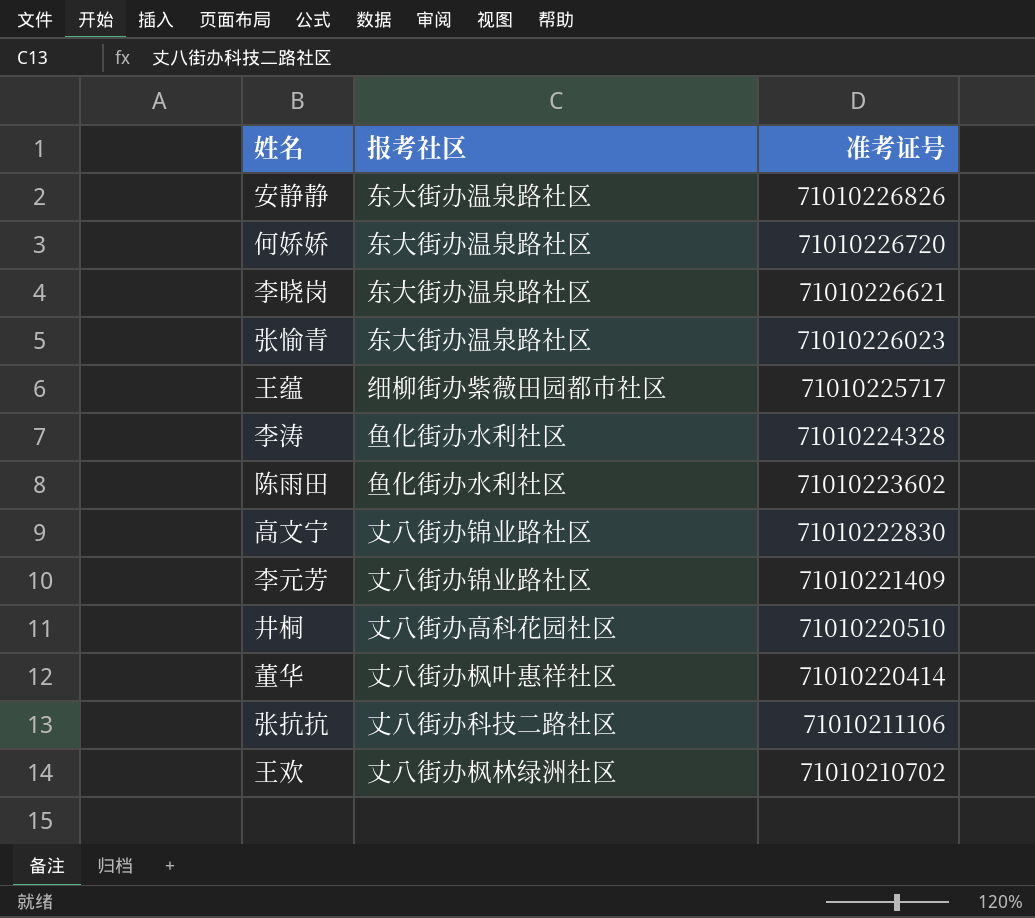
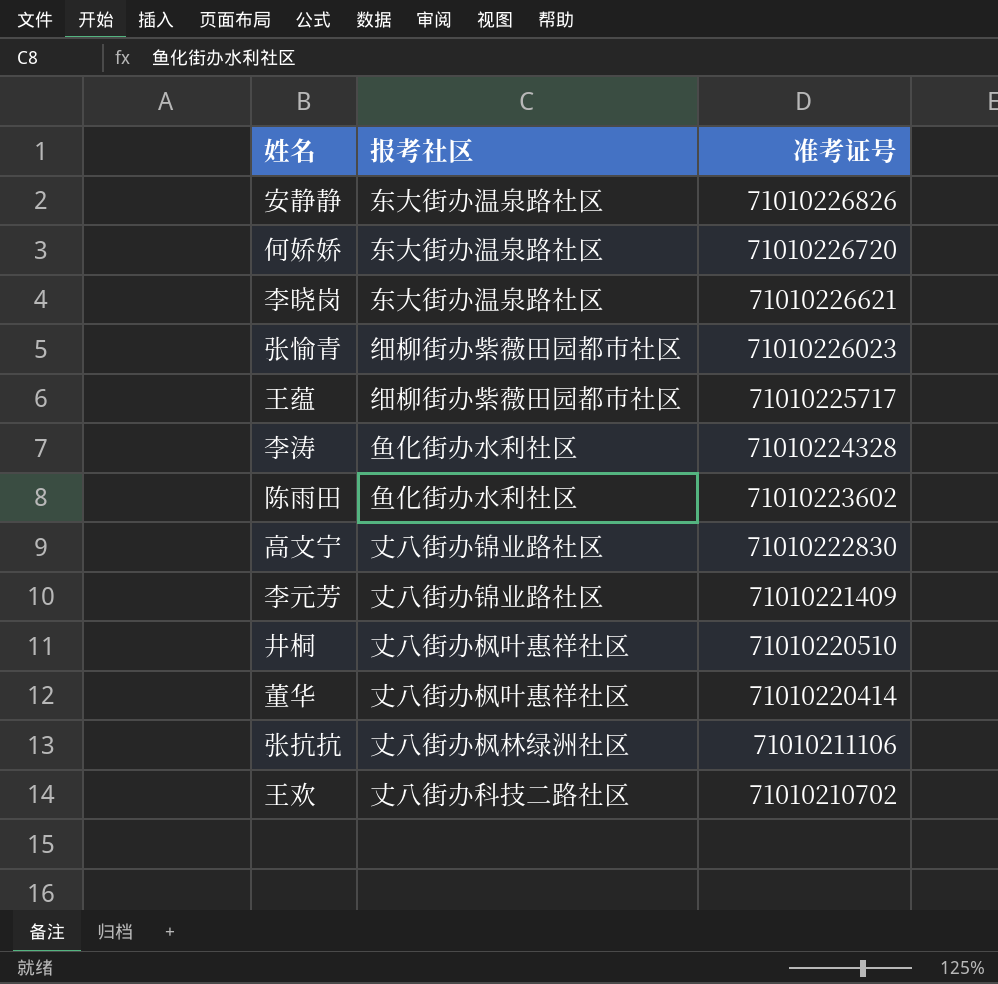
张愉青 | 报考社区: 东大街办温泉路社区 -> 细柳街办紫薇田园都市社区
井桐 | 报考社区: 丈八街办高科花园社区 -> 丈八街办枫叶惠祥社区
张抗抗 | 报考社区: 丈八街办科技二路社区 -> 丈八街办枫林绿洲社区
王欢 | 报考社区: 丈八街办枫林绿洲社区 -> 丈八街办科技二路社区

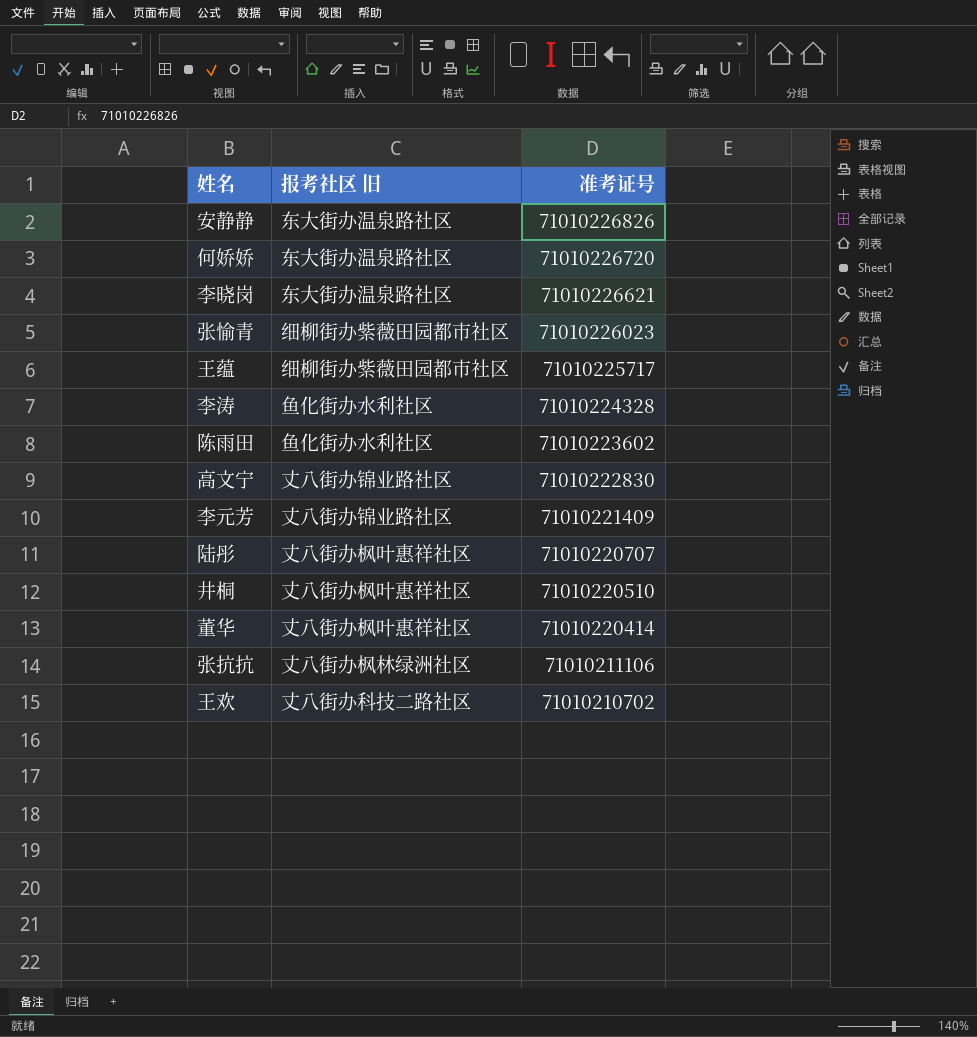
column name: 报考社区 -> 报考社区 旧
row 陆彤: none -> 丈八街办枫叶惠祥社区 | 71010220707

